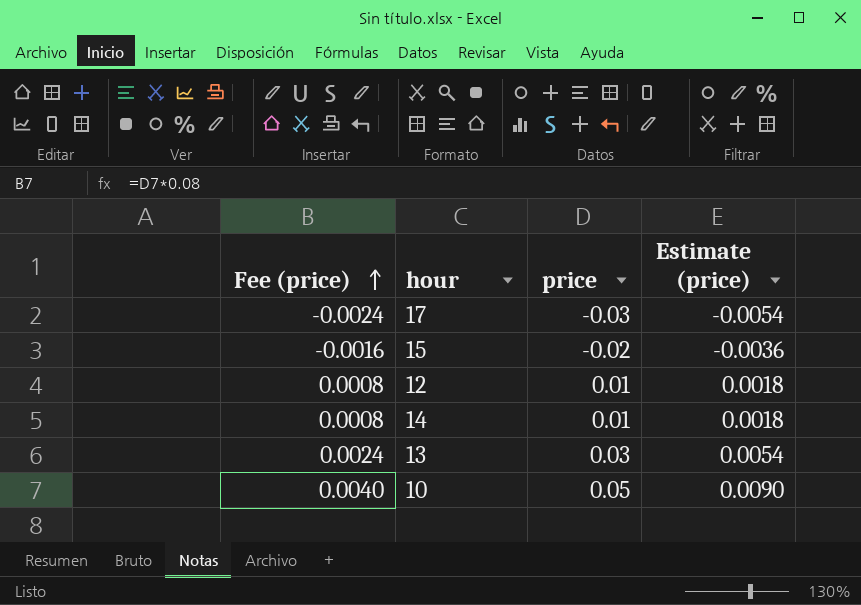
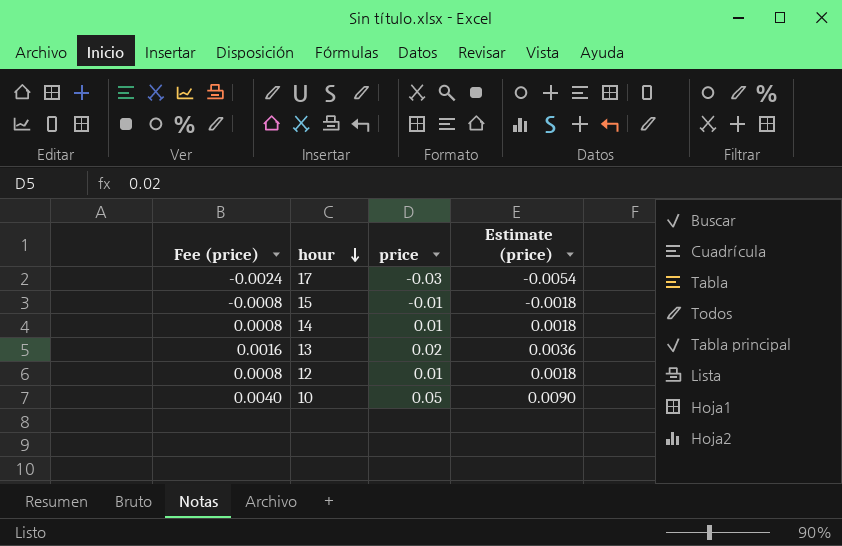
row order: Fee (price) ascending -> hour descending
15 | Fee (price): -0.0016 -> -0.0008
15 | price: -0.02 -> -0.01
15 | Estimate (price): -0.0036 -> -0.0018
13 | Fee (price): 0.0024 -> 0.0016
13 | price: 0.03 -> 0.02
13 | Estimate (price): 0.0054 -> 0.0036

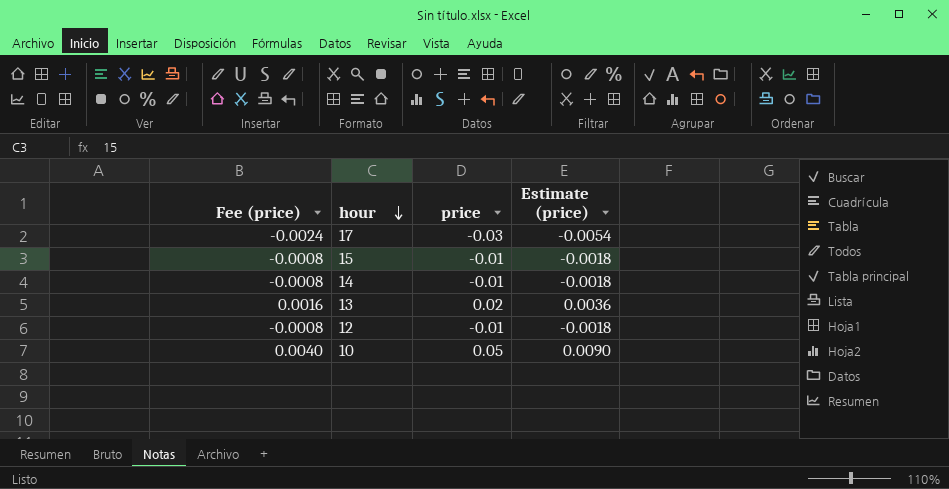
14 | Fee (price): 0.0008 -> -0.0008
14 | price: 0.01 -> -0.01
14 | Estimate (price): 0.0018 -> -0.0018
12 | Fee (price): 0.0008 -> -0.0008
12 | price: 0.01 -> -0.01
12 | Estimate (price): 0.0018 -> -0.0018

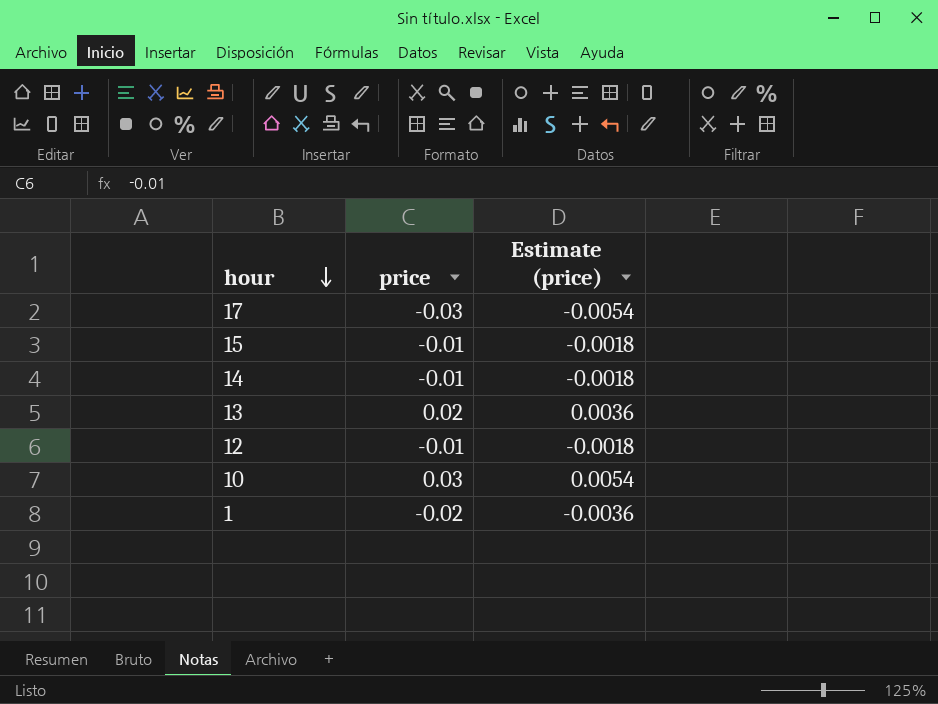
column Fee (price) | formula: [price] * 0.08 -> none
10 | price: 0.05 -> 0.03
10 | Estimate (price): 0.0090 -> 0.0054
row 1: none -> -0.02 | -0.0036

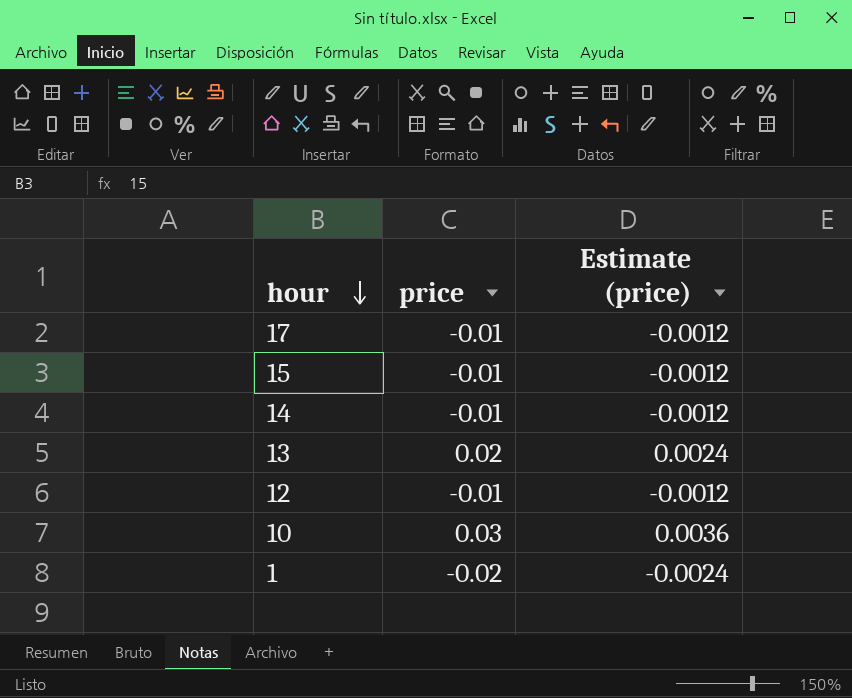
column Estimate (price) | formula: [price] * 0.18 -> [price] * 0.12
17 | price: -0.03 -> -0.01

